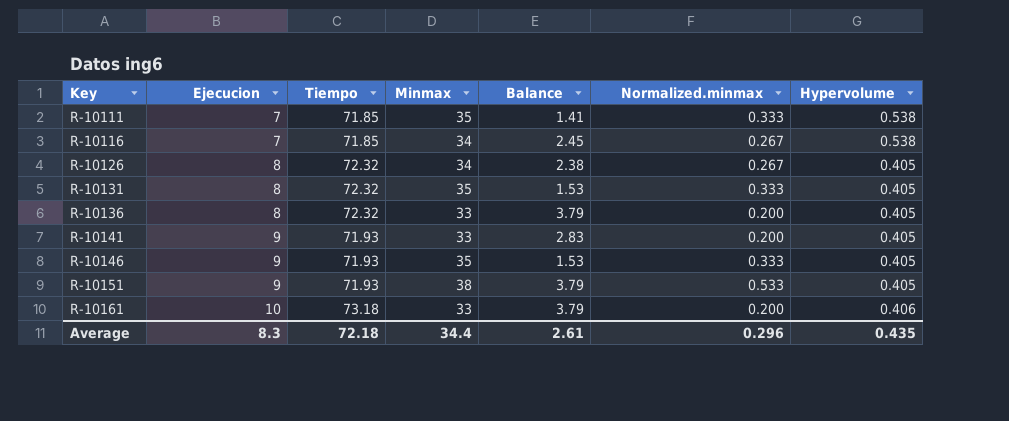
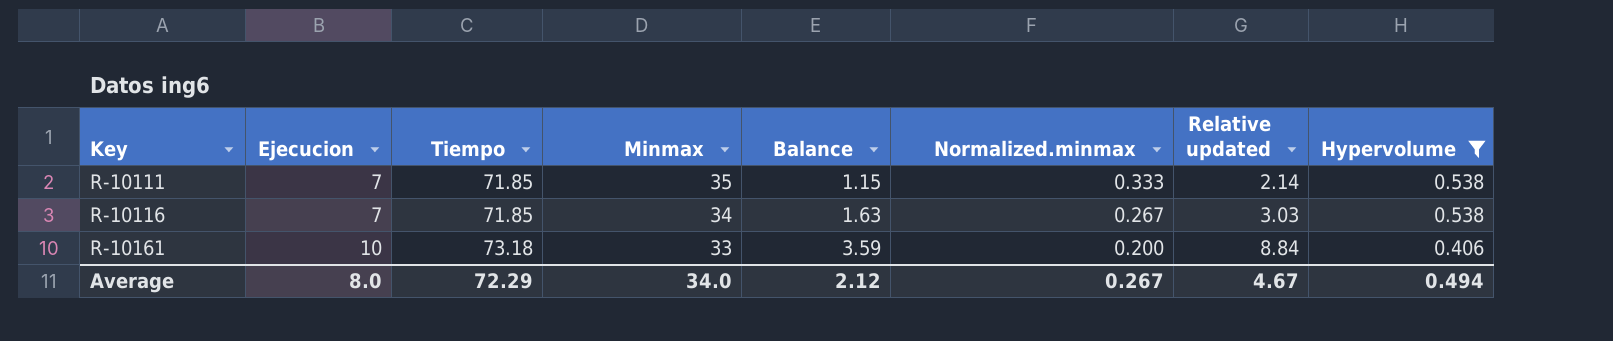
filter: none -> Hypervolume != 0.405
column Relative updated | formula: none -> [Balance] / [Hypervolume]
R-10111 | Balance: 1.41 -> 1.15
R-10116 | Balance: 2.45 -> 1.63
R-10161 | Balance: 3.79 -> 3.59
Average | Ejecucion: 8.3 -> 8.0
Average | Tiempo: 72.18 -> 72.29
Average | Minmax: 34.4 -> 34.0
Average | Balance: 2.61 -> 2.12
Average | Normalized.minmax: 0.296 -> 0.267
Average | Hypervolume: 0.435 -> 0.494

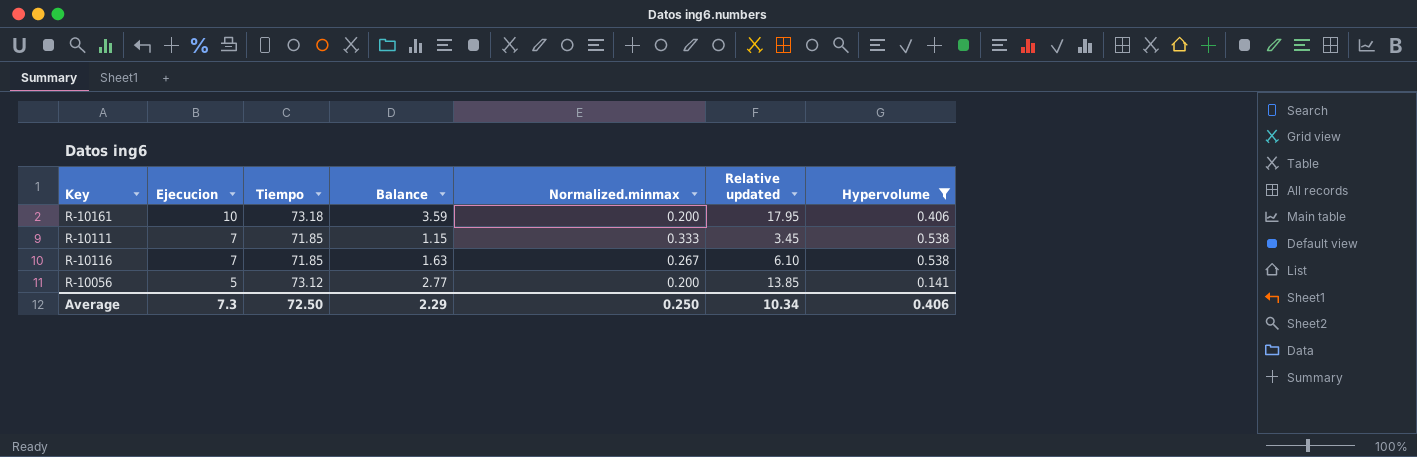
row order: Key ascending -> Ejecucion descending
column Minmax | position: 4 -> none
column Relative updated | formula: [Balance] / [Hypervolume] -> [Balance] / [Normalized.minmax]
row R-10056: none -> 5 | 73.12 | 2.77 | 0.200 | 13.85 | 0.141
Average | Ejecucion: 8.0 -> 7.3
Average | Tiempo: 72.29 -> 72.50
Average | Balance: 2.12 -> 2.29
Average | Normalized.minmax: 0.267 -> 0.250
Average | Relative updated: 4.67 -> 10.34
Average | Hypervolume: 0.494 -> 0.406

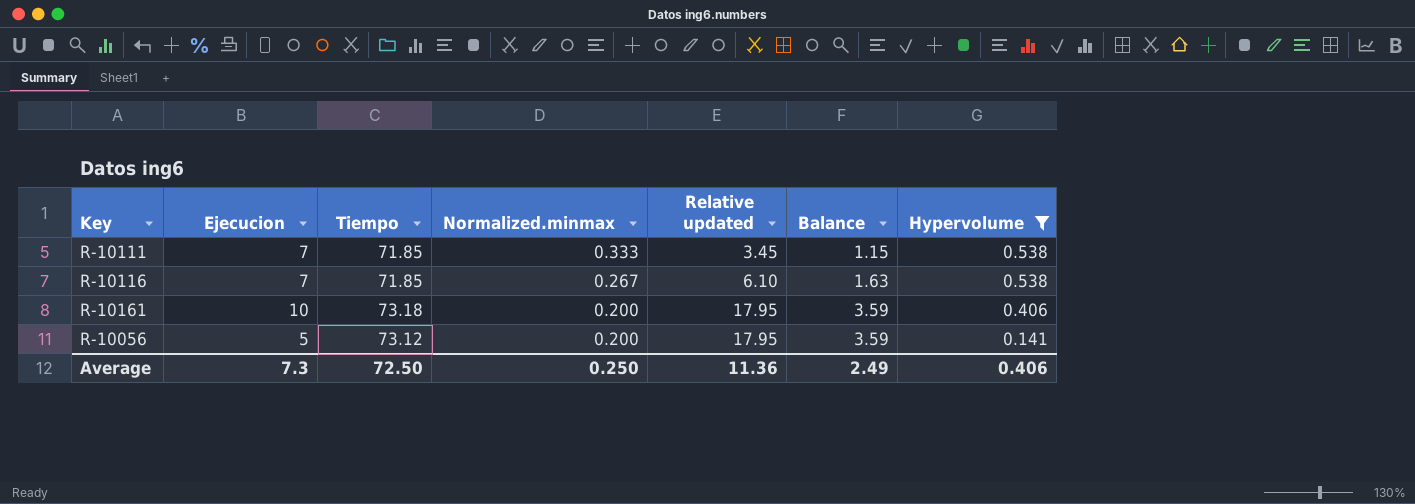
row order: Ejecucion descending -> Normalized.minmax descending
column Balance | position: 4 -> 6
R-10056 | Relative updated: 13.85 -> 17.95
R-10056 | Balance: 2.77 -> 3.59
Average | Relative updated: 10.34 -> 11.36
Average | Balance: 2.29 -> 2.49

